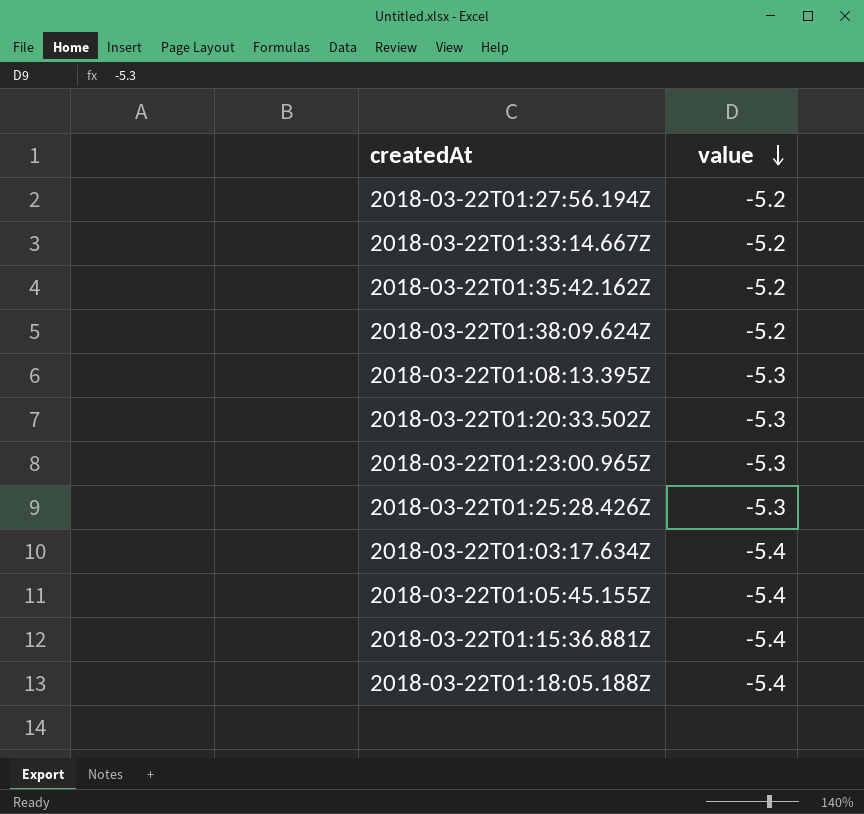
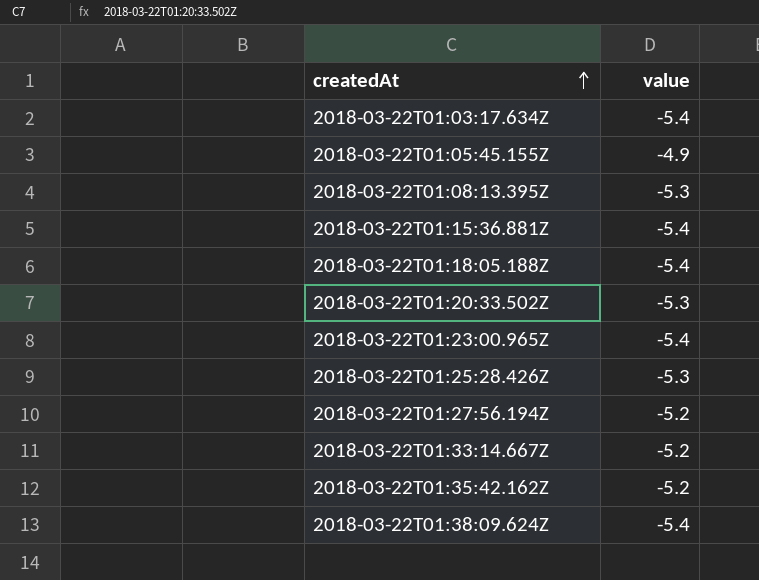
row order: value descending -> createdAt ascending
2018-03-22T01:05:45.155Z | value: -5.4 -> -4.9
2018-03-22T01:23:00.965Z | value: -5.3 -> -5.4
2018-03-22T01:38:09.624Z | value: -5.2 -> -5.4

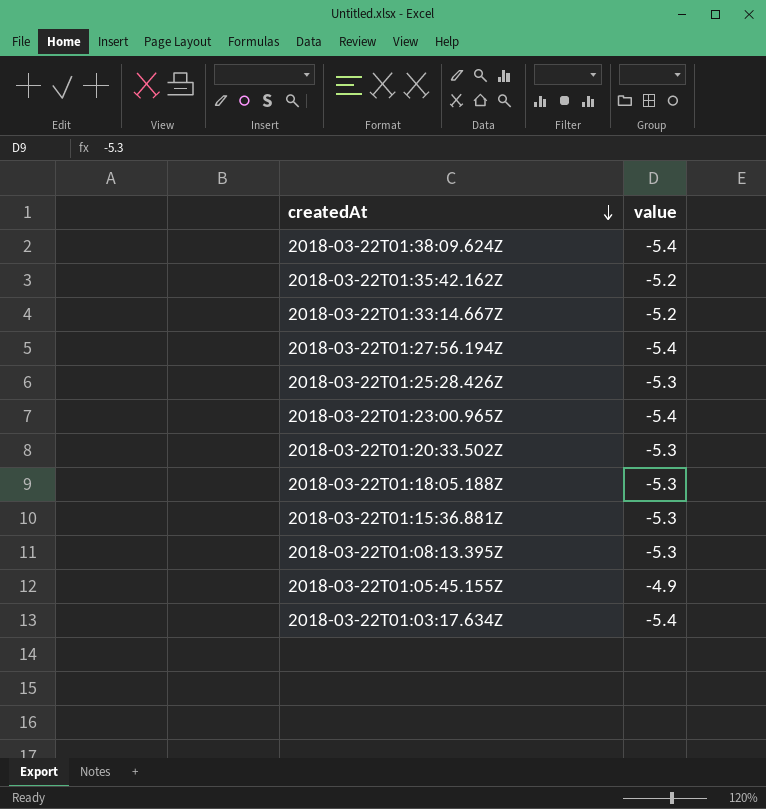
row order: createdAt ascending -> createdAt descending
2018-03-22T01:27:56.194Z | value: -5.2 -> -5.4
2018-03-22T01:18:05.188Z | value: -5.4 -> -5.3
2018-03-22T01:15:36.881Z | value: -5.4 -> -5.3

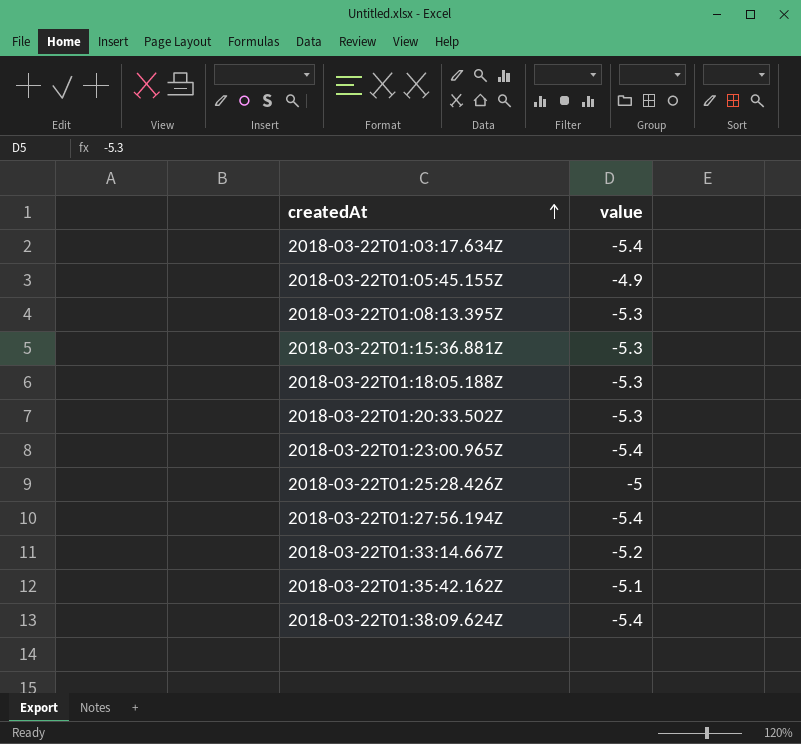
row order: createdAt descending -> createdAt ascending
2018-03-22T01:25:28.426Z | value: -5.3 -> -5
2018-03-22T01:35:42.162Z | value: -5.2 -> -5.1

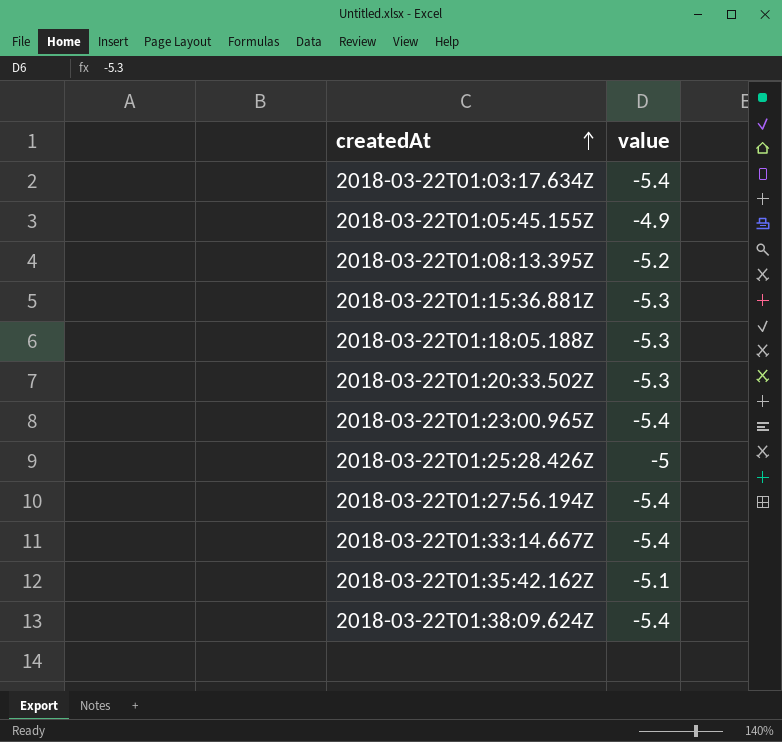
2018-03-22T01:08:13.395Z | value: -5.3 -> -5.2
2018-03-22T01:33:14.667Z | value: -5.2 -> -5.4

